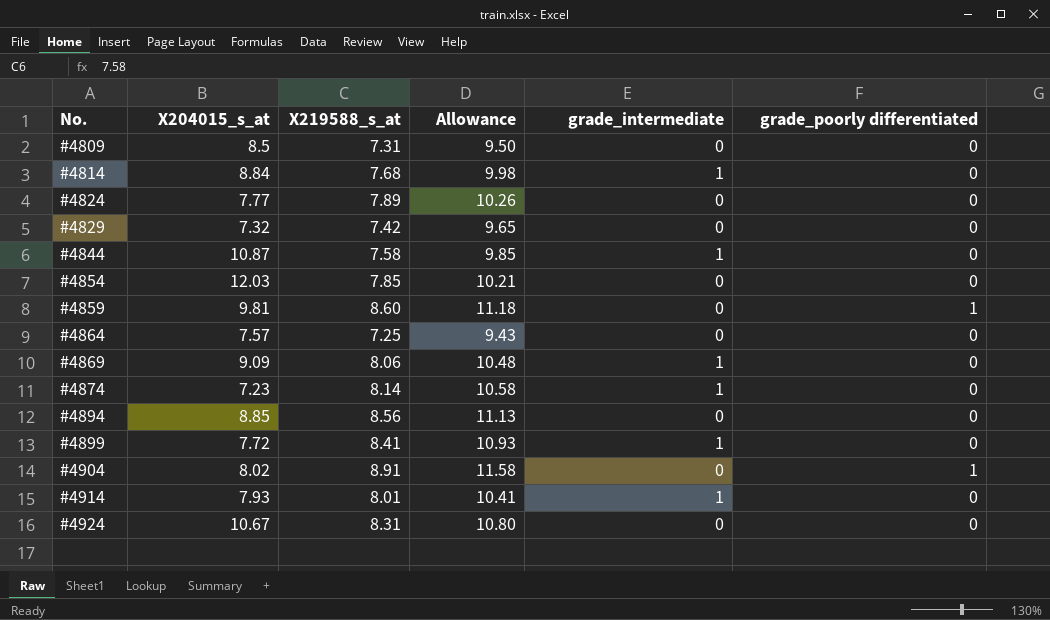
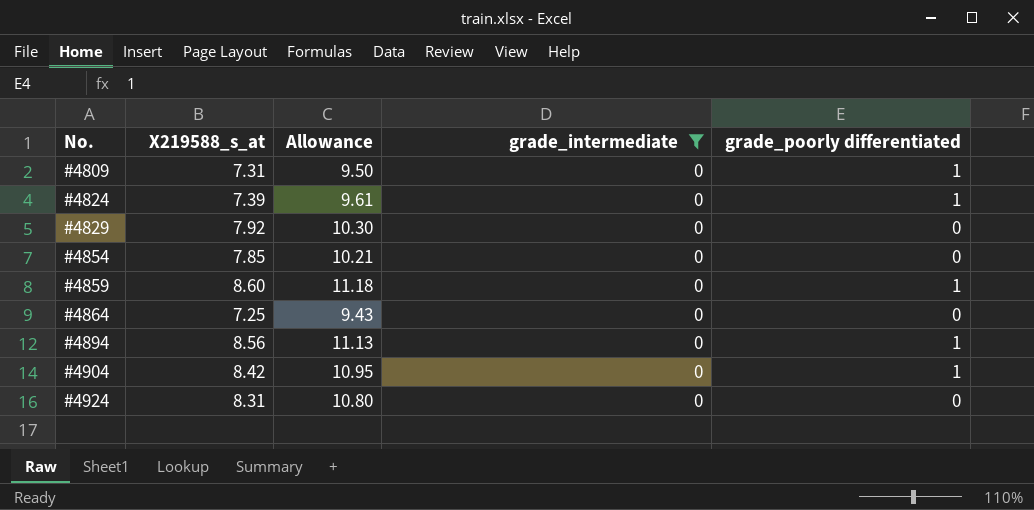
filter: none -> grade_intermediate = 0
column X204015_s_at | position: 2 -> none
#4809 | grade_poorly differentiated: 0 -> 1
#4824 | X219588_s_at: 7.89 -> 7.39
#4824 | Allowance: 10.26 -> 9.61
#4824 | grade_poorly differentiated: 0 -> 1
#4829 | X219588_s_at: 7.42 -> 7.92
#4829 | Allowance: 9.65 -> 10.30
#4894 | grade_poorly differentiated: 0 -> 1
#4904 | X219588_s_at: 8.91 -> 8.42
#4904 | Allowance: 11.58 -> 10.95

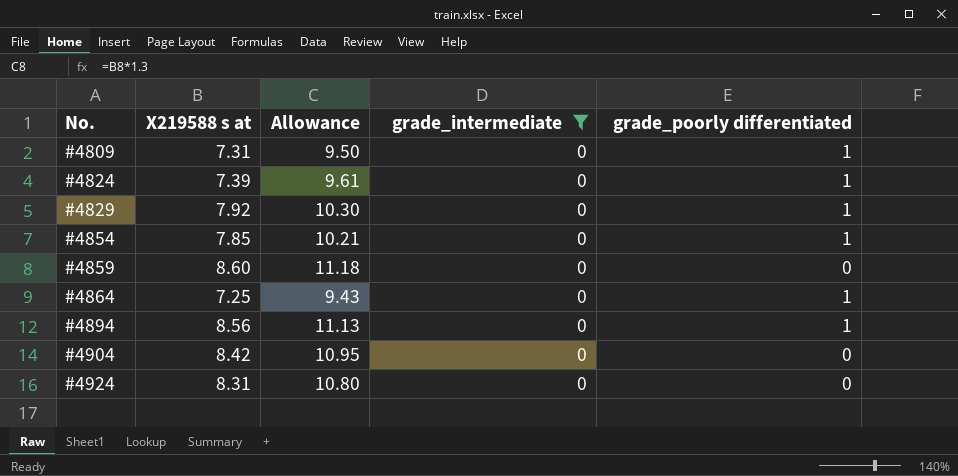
column name: X219588_s_at -> X219588 s at
#4829 | grade_poorly differentiated: 0 -> 1
#4854 | grade_poorly differentiated: 0 -> 1
#4859 | grade_poorly differentiated: 1 -> 0
#4864 | grade_poorly differentiated: 0 -> 1
#4904 | grade_poorly differentiated: 1 -> 0

